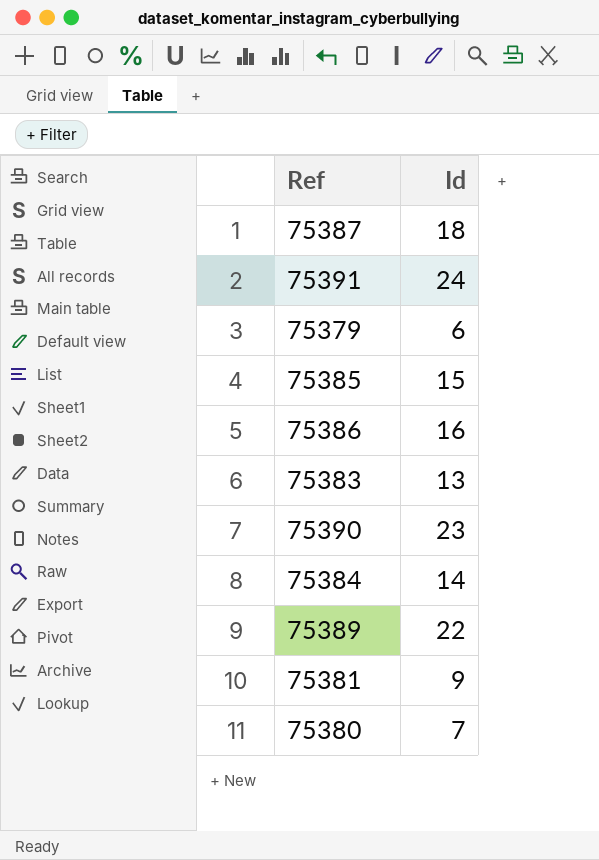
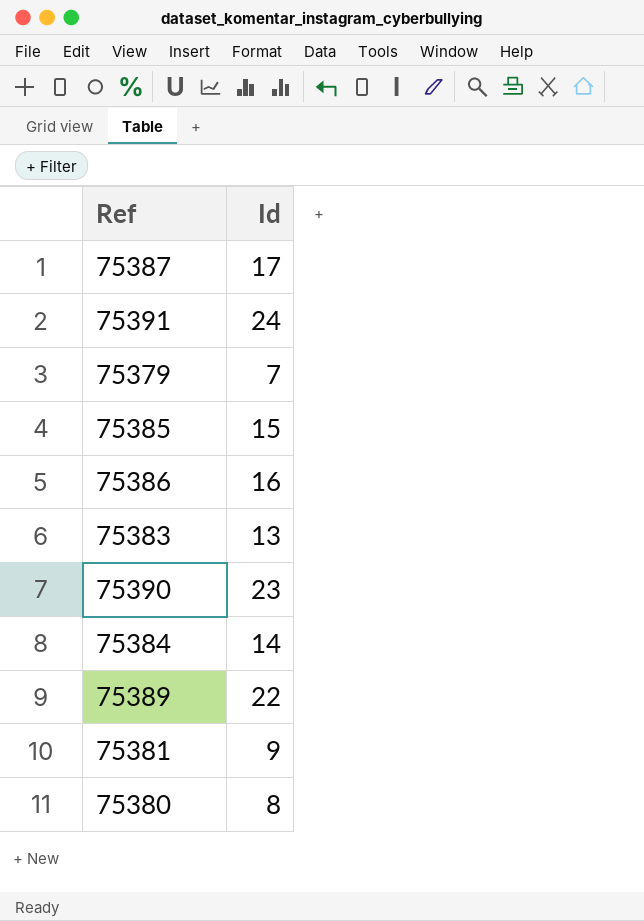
75387 | Id: 18 -> 17
75379 | Id: 6 -> 7
75380 | Id: 7 -> 8

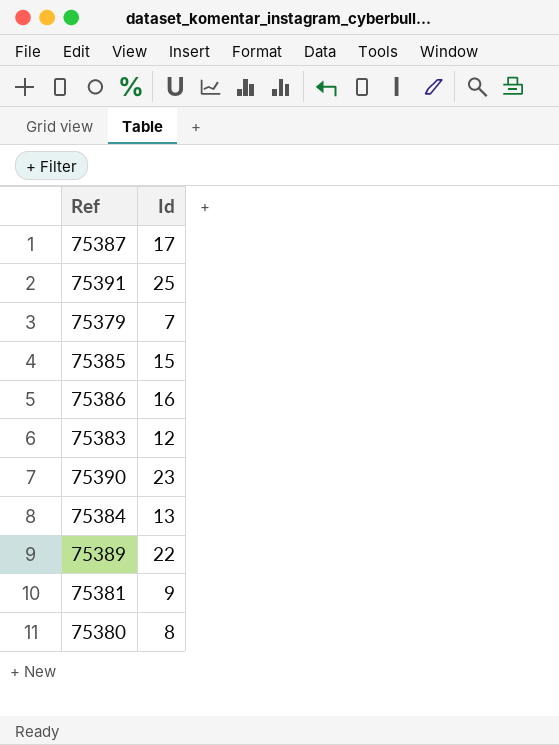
75391 | Id: 24 -> 25
75383 | Id: 13 -> 12
75384 | Id: 14 -> 13

